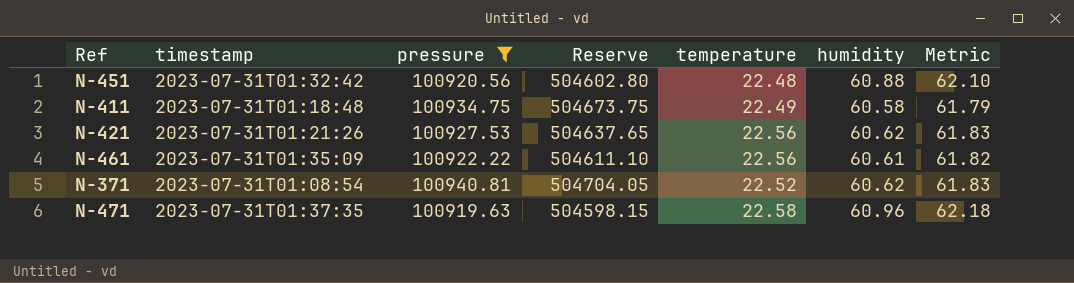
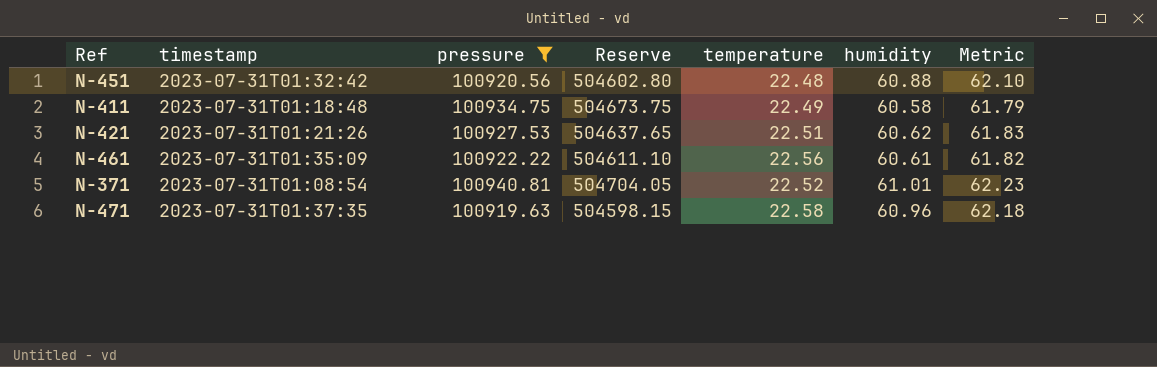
N-421 | temperature: 22.56 -> 22.51
N-371 | humidity: 60.62 -> 61.01
N-371 | Metric: 61.83 -> 62.23

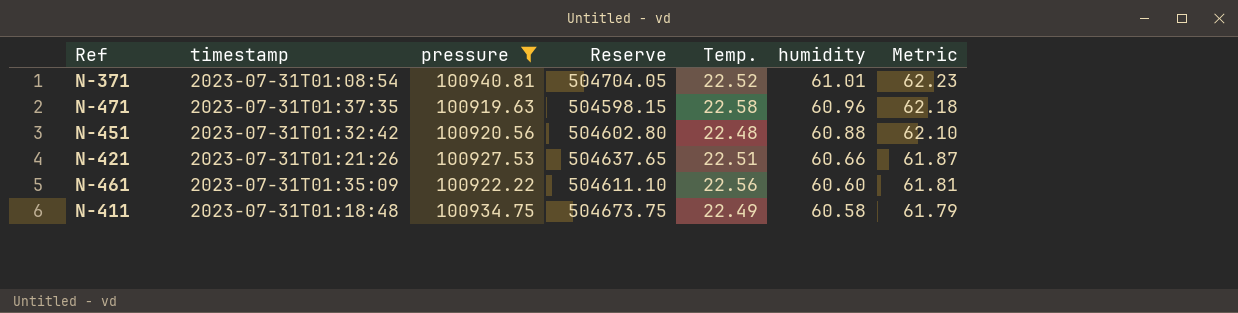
row order: none -> humidity descending
column name: temperature -> Temp.
N-421 | humidity: 60.62 -> 60.66
N-421 | Metric: 61.83 -> 61.87
N-461 | humidity: 60.61 -> 60.60
N-461 | Metric: 61.82 -> 61.81

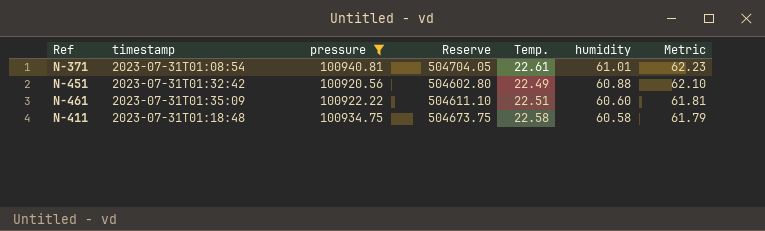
row N-471: 2023-07-31T01:37:35 | 100919.63 | 504598.15 | 22.58 | 60.96 | 62.18 -> none
row N-421: 2023-07-31T01:21:26 | 100927.53 | 504637.65 | 22.51 | 60.66 | 61.87 -> none
N-371 | Temp.: 22.52 -> 22.61
N-451 | Temp.: 22.48 -> 22.49
N-461 | Temp.: 22.56 -> 22.51
N-411 | Temp.: 22.49 -> 22.58

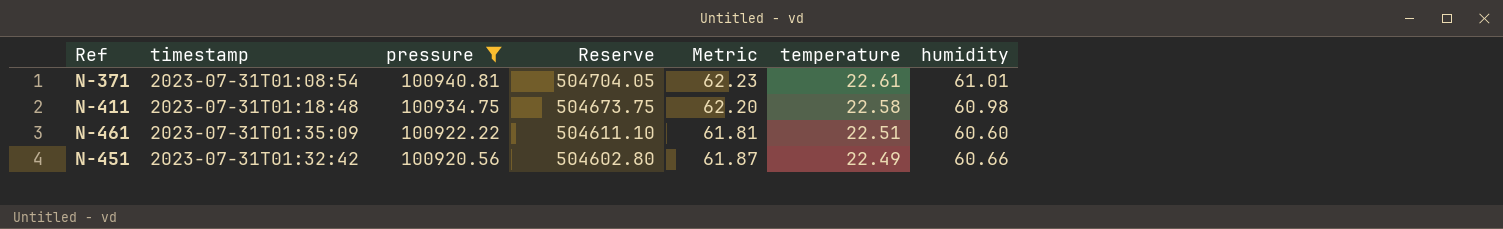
row order: humidity descending -> pressure descending
column Metric | position: 7 -> 5
column name: Temp. -> temperature
N-411 | Metric: 61.79 -> 62.20
N-411 | humidity: 60.58 -> 60.98
N-451 | Metric: 62.10 -> 61.87
N-451 | humidity: 60.88 -> 60.66

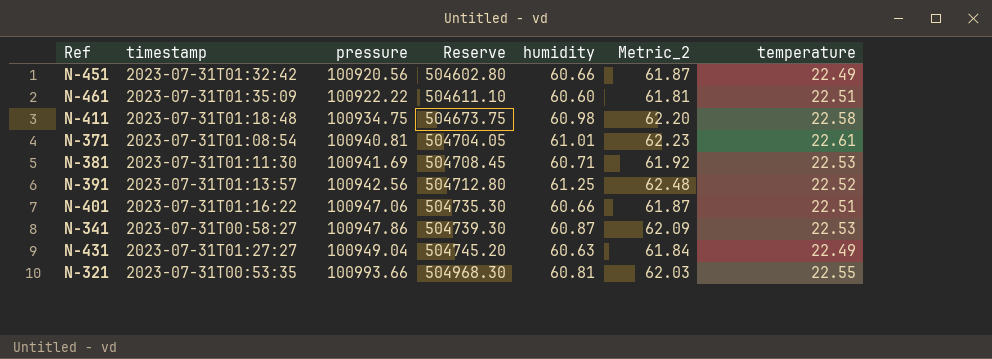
filter: pressure <= 100940.81 -> none
row order: pressure descending -> pressure ascending
column humidity | position: 7 -> 5
column name: Metric -> Metric_2

